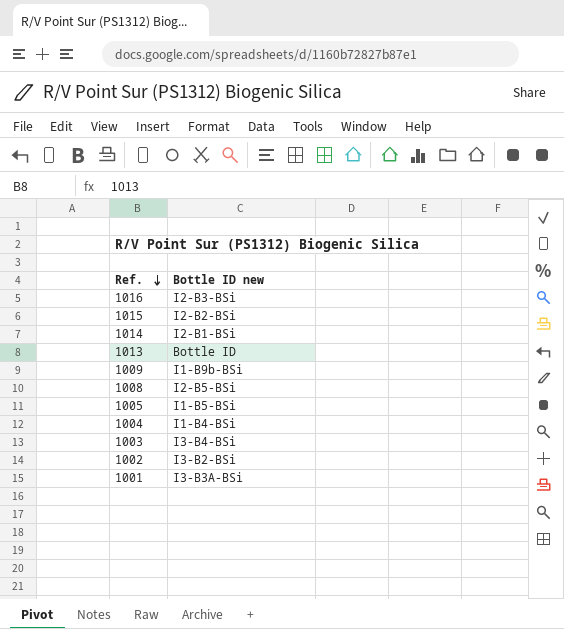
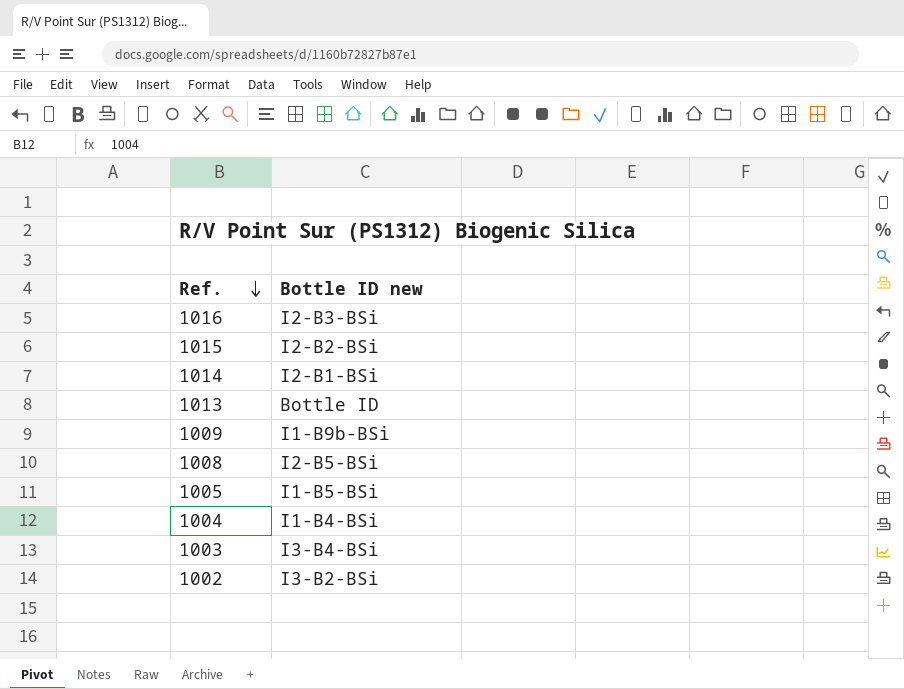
row 1001: I3-B3A-BSi -> none

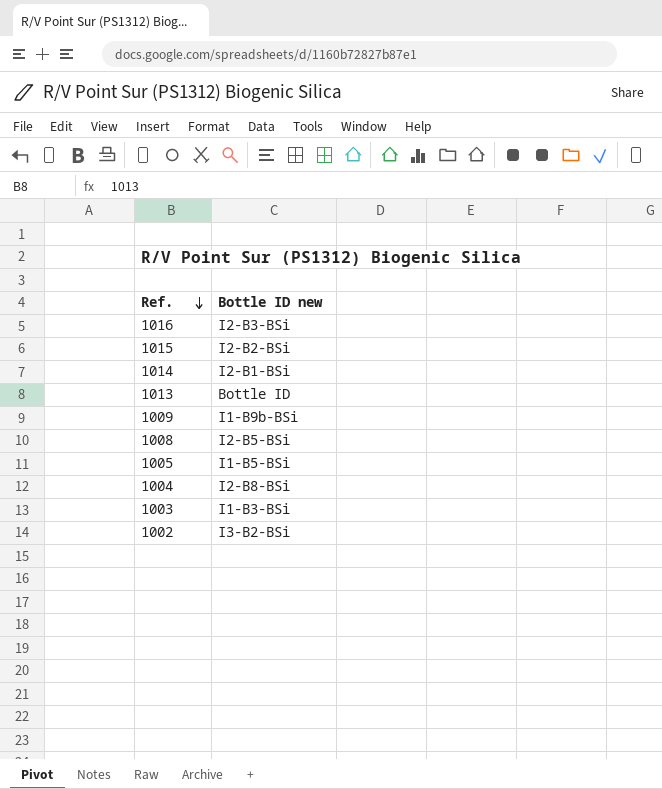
1004 | Bottle ID new: I1-B4-BSi -> I2-B8-BSi
1003 | Bottle ID new: I3-B4-BSi -> I1-B3-BSi

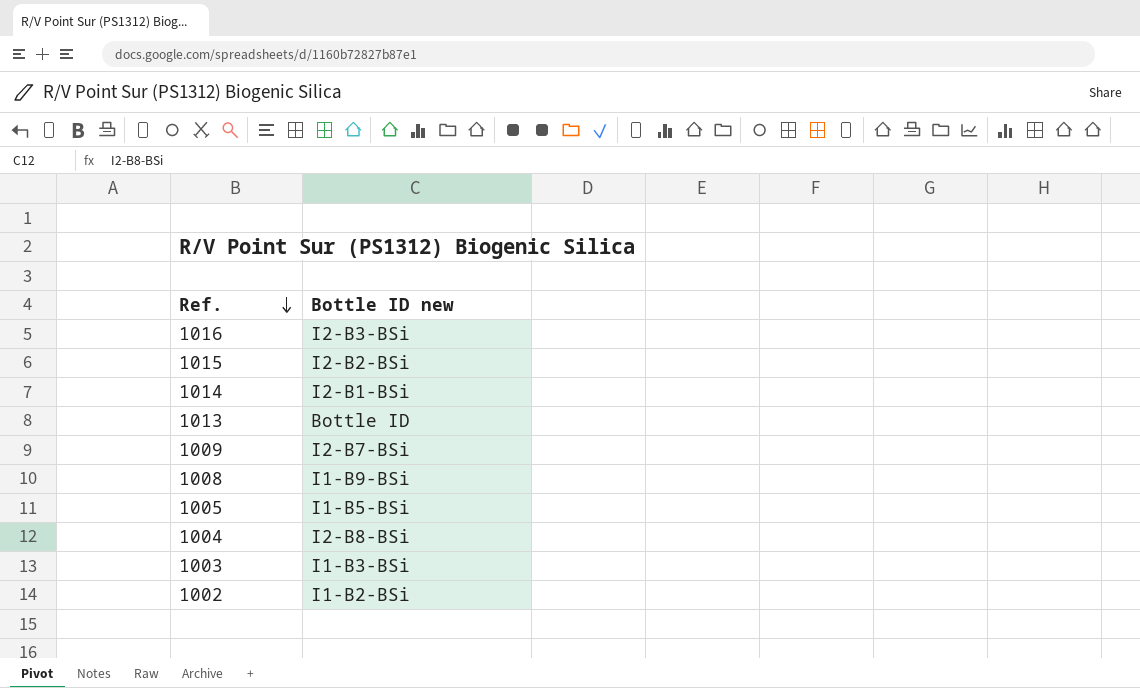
1009 | Bottle ID new: I1-B9b-BSi -> I2-B7-BSi
1008 | Bottle ID new: I2-B5-BSi -> I1-B9-BSi
1002 | Bottle ID new: I3-B2-BSi -> I1-B2-BSi

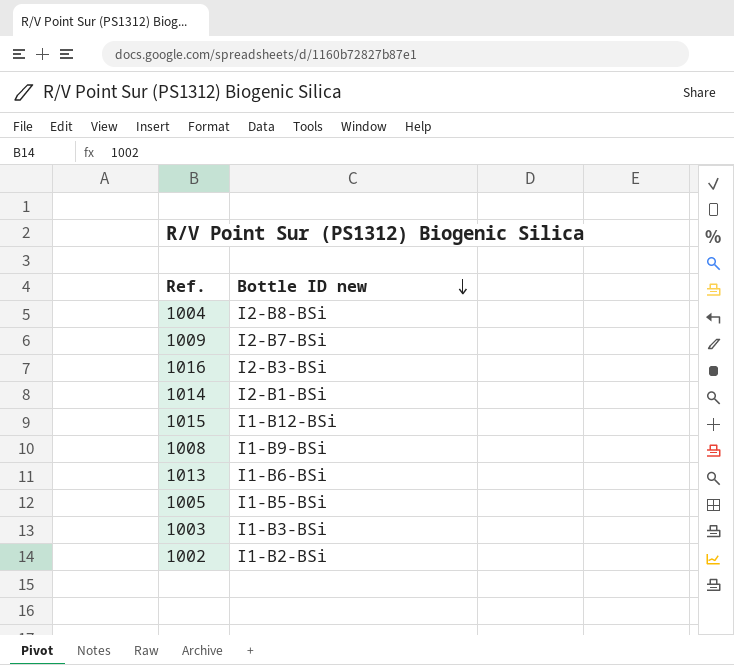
row order: Ref. descending -> Bottle ID new descending
1015 | Bottle ID new: I2-B2-BSi -> I1-B12-BSi
1013 | Bottle ID new: Bottle ID -> I1-B6-BSi

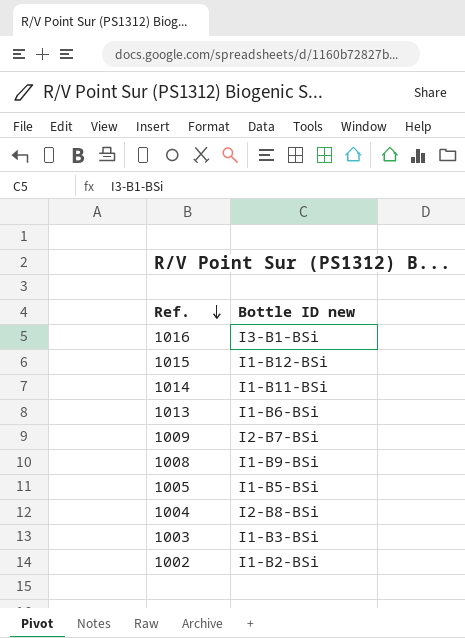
row order: Bottle ID new descending -> Ref. descending
1016 | Bottle ID new: I2-B3-BSi -> I3-B1-BSi
1014 | Bottle ID new: I2-B1-BSi -> I1-B11-BSi

